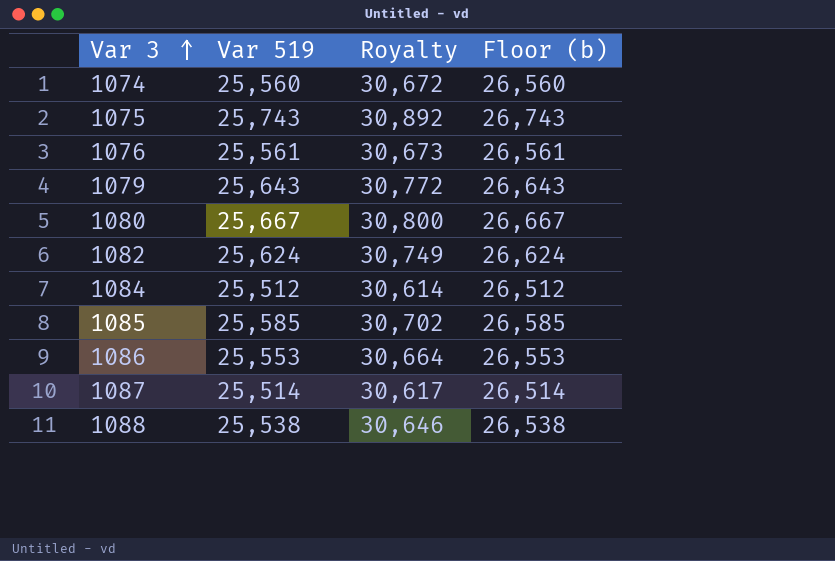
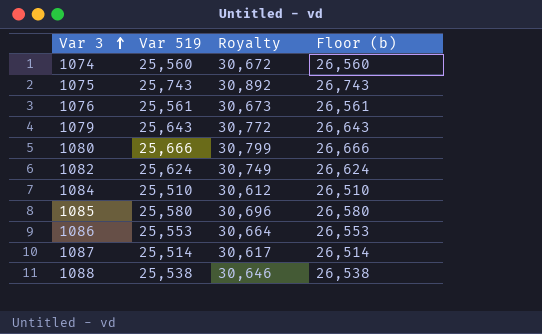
1080 | Var 519: 25,667 -> 25,666
1080 | Royalty: 30,800 -> 30,799
1080 | Floor (b): 26,667 -> 26,666
1084 | Var 519: 25,512 -> 25,510
1084 | Royalty: 30,614 -> 30,612
1084 | Floor (b): 26,512 -> 26,510
1085 | Var 519: 25,585 -> 25,580
1085 | Royalty: 30,702 -> 30,696
1085 | Floor (b): 26,585 -> 26,580

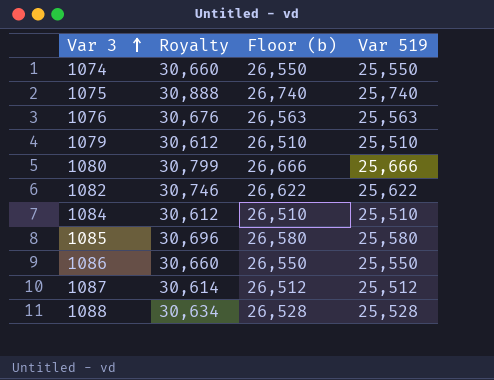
column Var 519 | position: 2 -> 4
1074 | Royalty: 30,672 -> 30,660
1074 | Floor (b): 26,560 -> 26,550
1074 | Var 519: 25,560 -> 25,550
1075 | Royalty: 30,892 -> 30,888
1075 | Floor (b): 26,743 -> 26,740
1075 | Var 519: 25,743 -> 25,740
1076 | Royalty: 30,673 -> 30,676
1076 | Floor (b): 26,561 -> 26,563
1076 | Var 519: 25,561 -> 25,563
1079 | Royalty: 30,772 -> 30,612
1079 | Floor (b): 26,643 -> 26,510
1079 | Var 519: 25,643 -> 25,510
1082 | Royalty: 30,749 -> 30,746
1082 | Floor (b): 26,624 -> 26,622
1082 | Var 519: 25,624 -> 25,622
1086 | Royalty: 30,664 -> 30,660
1086 | Floor (b): 26,553 -> 26,550
1086 | Var 519: 25,553 -> 25,550
1087 | Royalty: 30,617 -> 30,614
1087 | Floor (b): 26,514 -> 26,512
1087 | Var 519: 25,514 -> 25,512
1088 | Royalty: 30,646 -> 30,634
1088 | Floor (b): 26,538 -> 26,528
1088 | Var 519: 25,538 -> 25,528

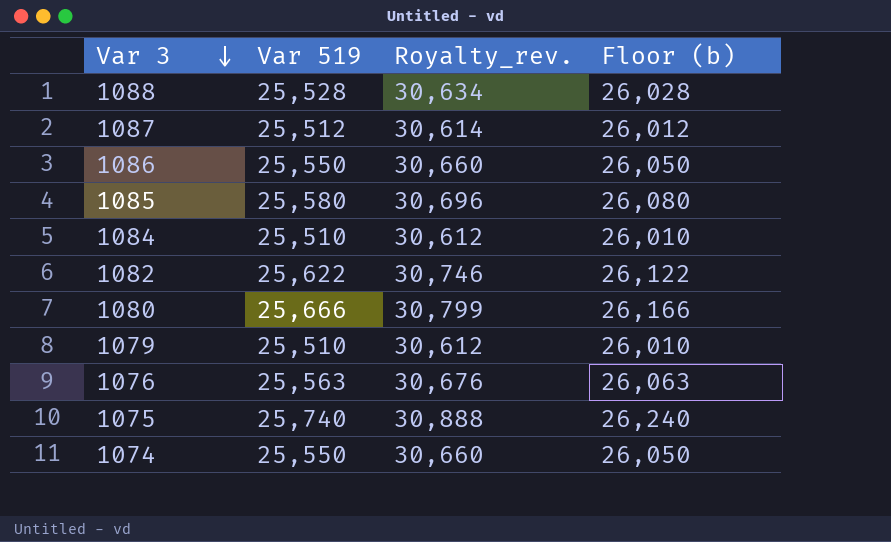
row order: Var 3 ascending -> Var 3 descending
column Var 519 | position: 4 -> 2
column name: Royalty -> Royalty_rev.
column Floor (b) | formula: [Var 519] + 1000 -> [Var 519] + 500

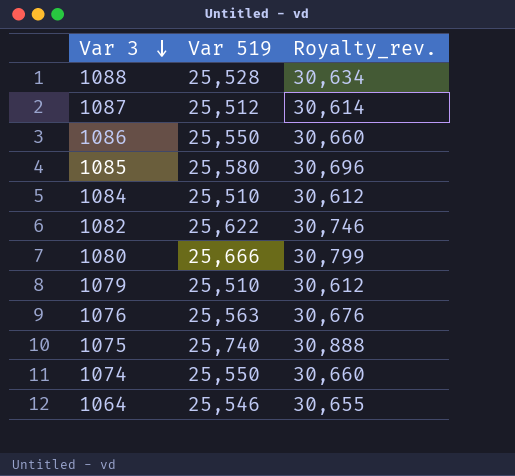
column Floor (b) | formula: [Var 519] + 500 -> none
row 1064: none -> 25,546 | 30,655

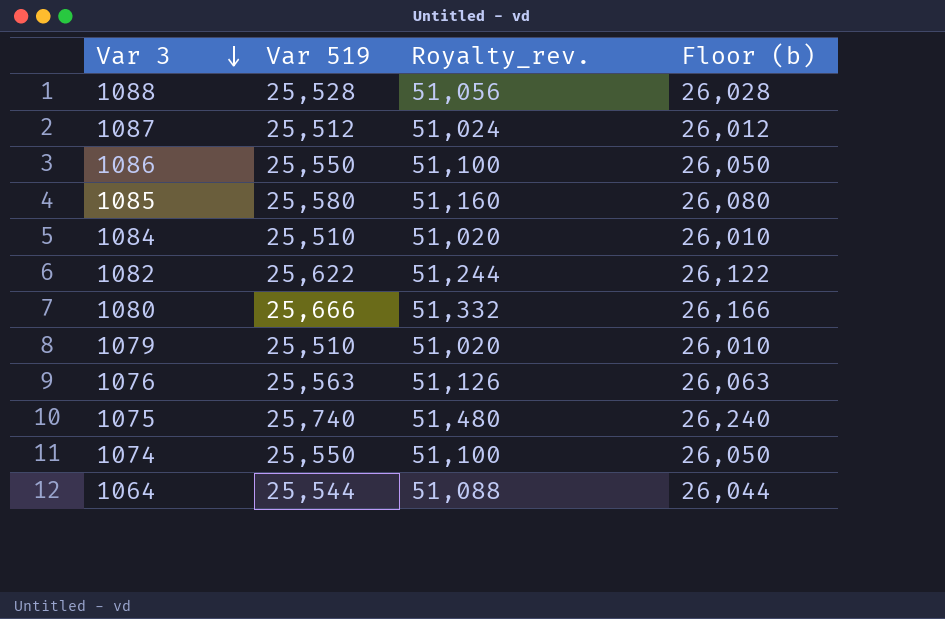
column Royalty_rev. | formula: [Var 519] * 1.2 -> [Var 519] * 2
column Floor (b) | formula: none -> [Var 519] + 500
1064 | Var 519: 25,546 -> 25,544

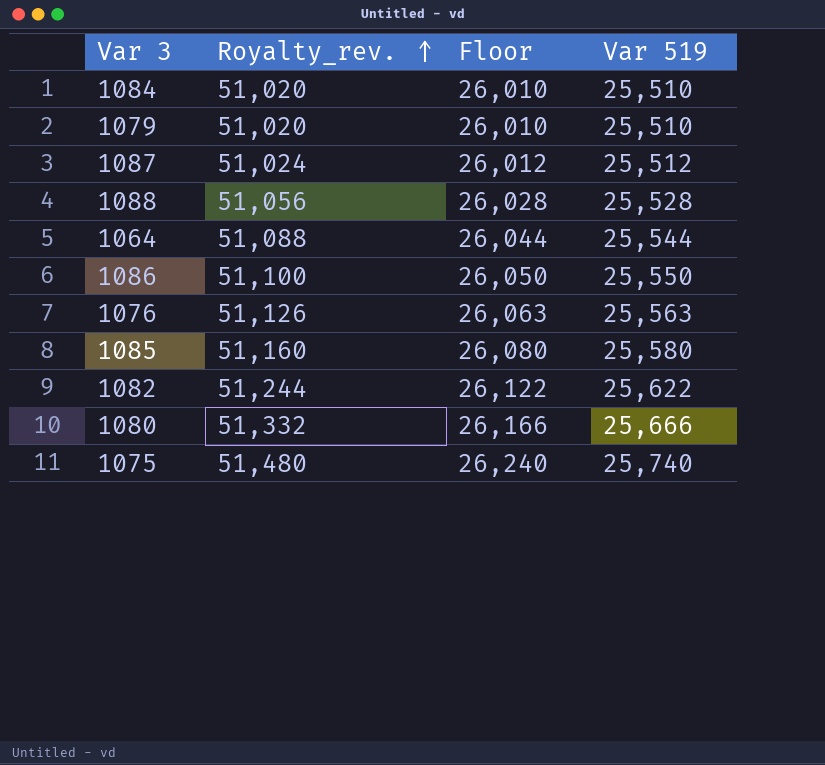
row order: Var 3 descending -> Royalty_rev. ascending
column name: Floor (b) -> Floor
column Var 519 | position: 2 -> 4
row 1074: 25,550 | 51,100 | 26,050 -> none

